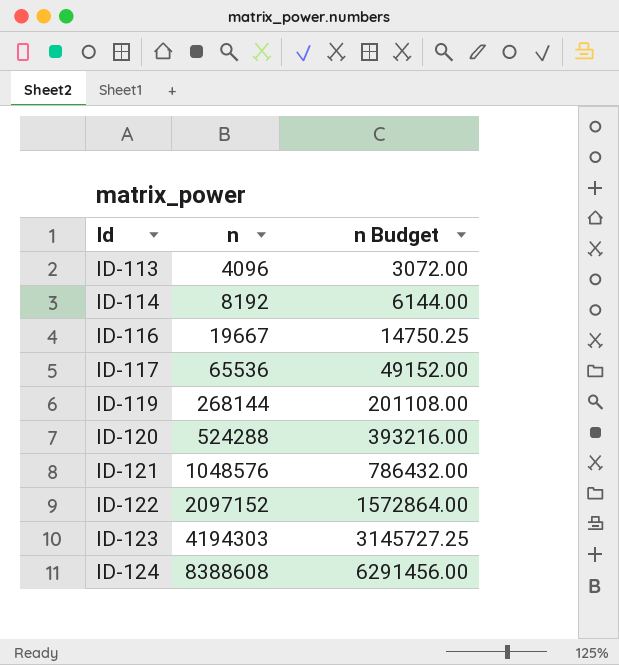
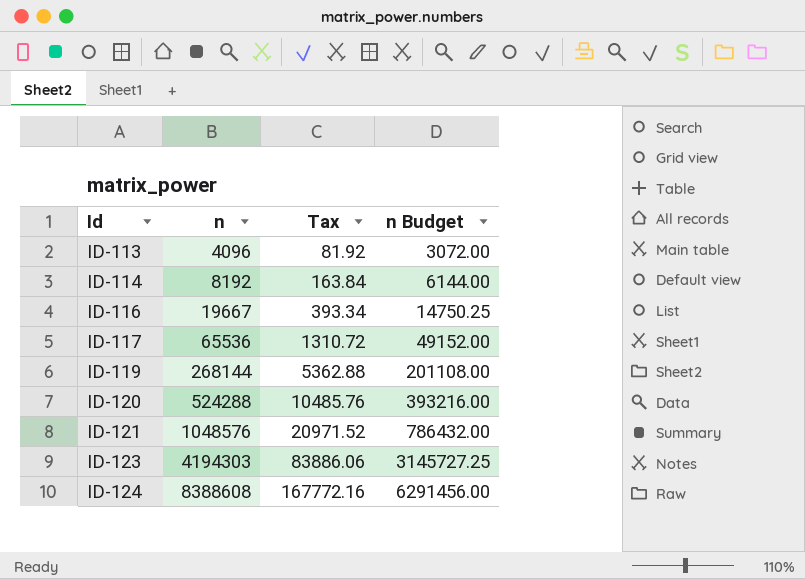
column Tax | formula: none -> [n] * 0.02
row ID-122: 2097152 | 1572864.00 -> none

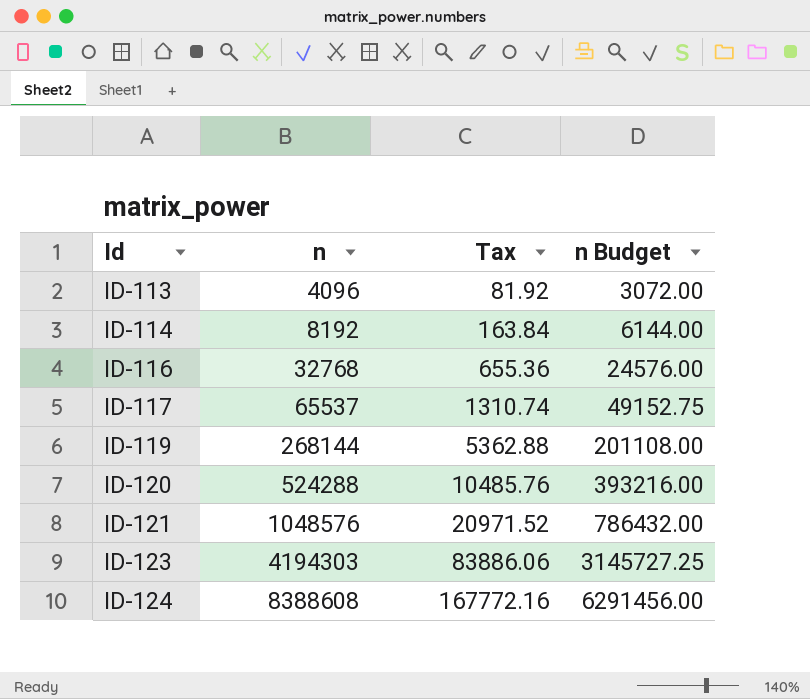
ID-116 | n: 19667 -> 32768
ID-116 | Tax: 393.34 -> 655.36
ID-116 | n Budget: 14750.25 -> 24576.00
ID-117 | n: 65536 -> 65537
ID-117 | Tax: 1310.72 -> 1310.74
ID-117 | n Budget: 49152.00 -> 49152.75

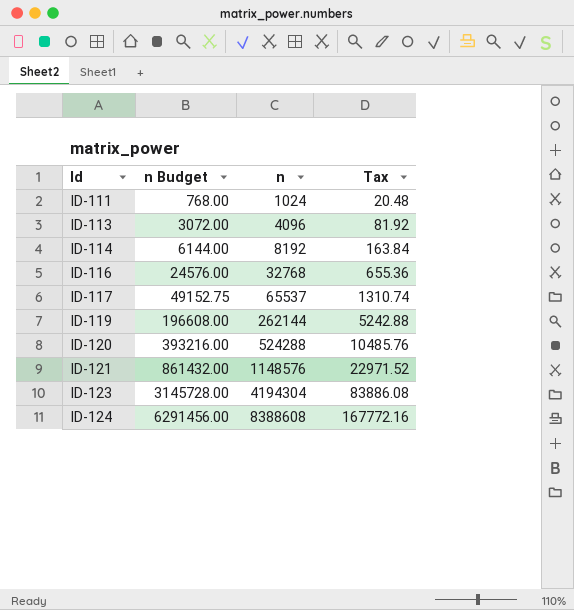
column n Budget | position: 4 -> 2
row ID-111: none -> 768.00 | 1024 | 20.48
ID-119 | n Budget: 201108.00 -> 196608.00
ID-119 | n: 268144 -> 262144
ID-119 | Tax: 5362.88 -> 5242.88
ID-121 | n Budget: 786432.00 -> 861432.00
ID-121 | n: 1048576 -> 1148576
ID-121 | Tax: 20971.52 -> 22971.52
ID-123 | n Budget: 3145727.25 -> 3145728.00
ID-123 | n: 4194303 -> 4194304
ID-123 | Tax: 83886.06 -> 83886.08

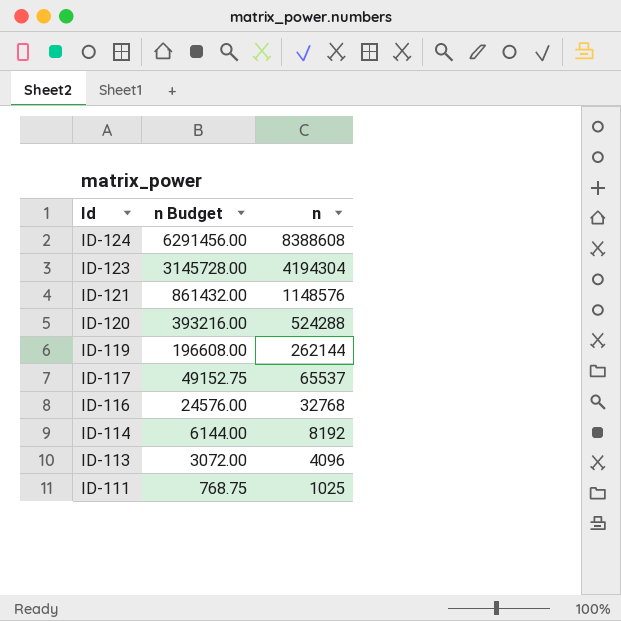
row order: Id ascending -> Id descending
column Tax | formula: [n] * 0.02 -> none
ID-111 | n Budget: 768.00 -> 768.75
ID-111 | n: 1024 -> 1025

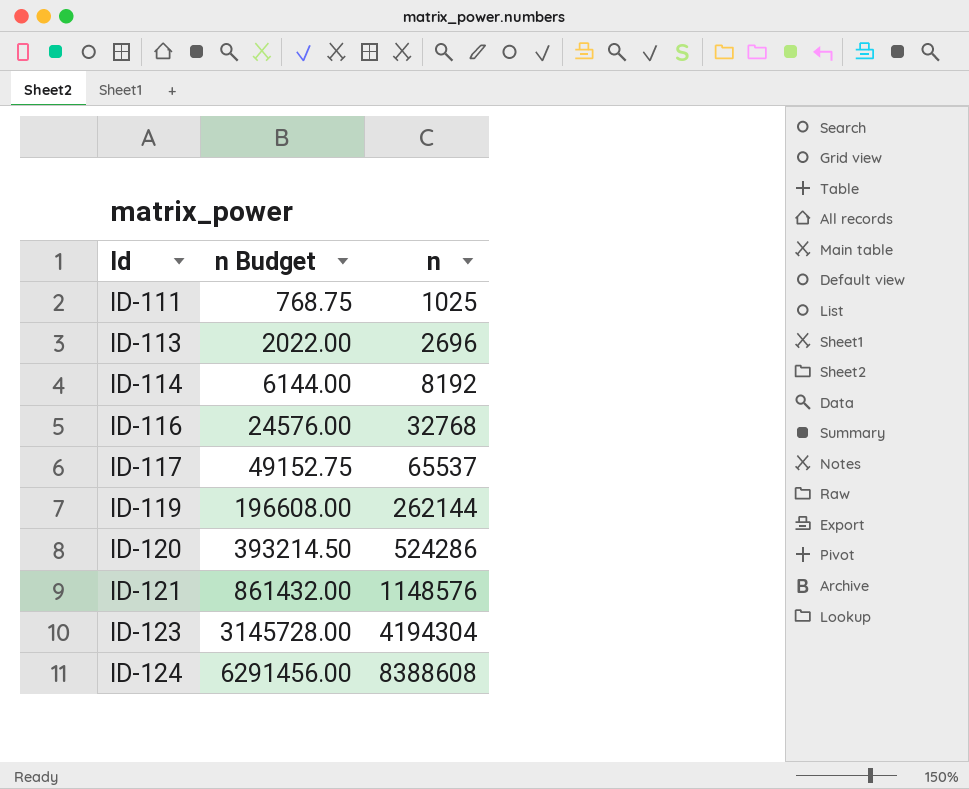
row order: Id descending -> Id ascending
ID-113 | n Budget: 3072.00 -> 2022.00
ID-113 | n: 4096 -> 2696
ID-120 | n Budget: 393216.00 -> 393214.50
ID-120 | n: 524288 -> 524286

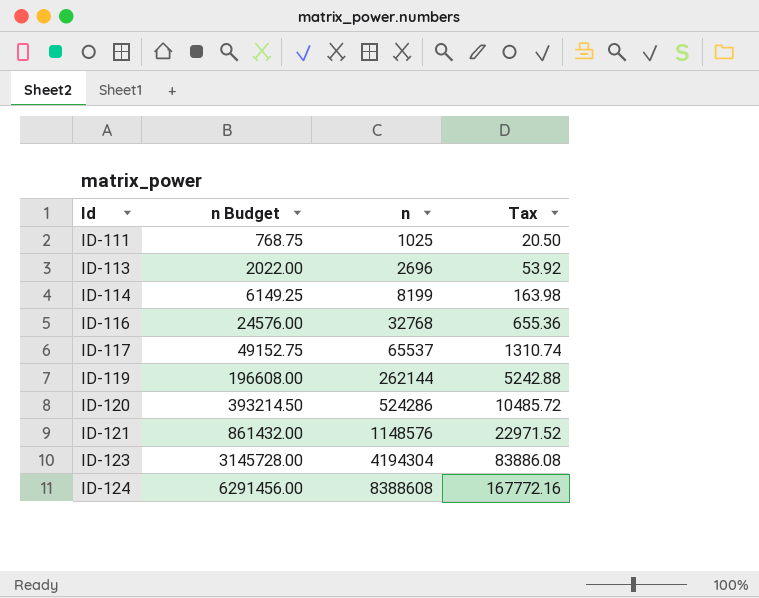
column Tax | formula: none -> [n] * 0.02
ID-114 | n Budget: 6144.00 -> 6149.25
ID-114 | n: 8192 -> 8199

